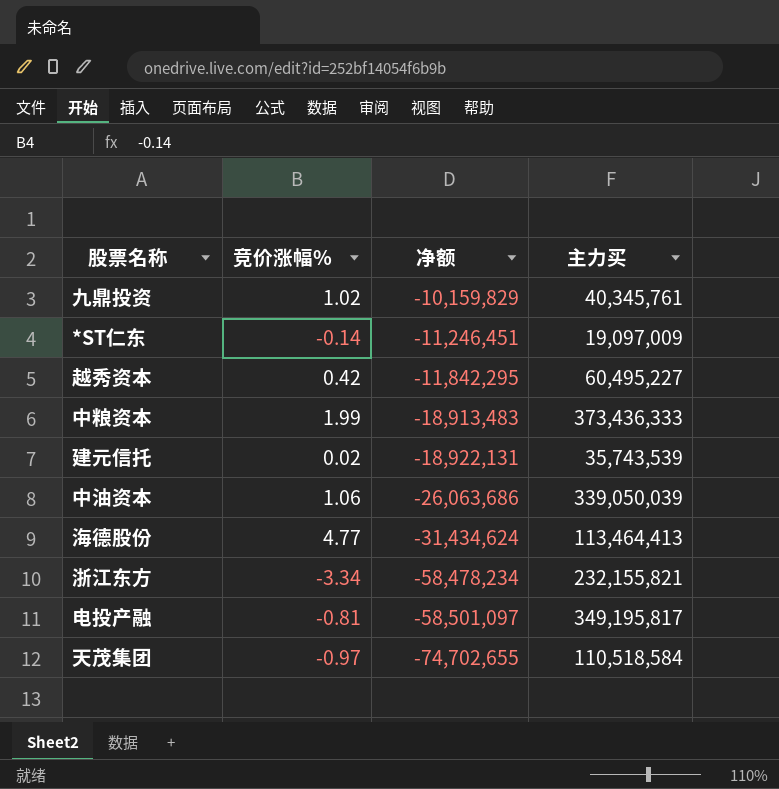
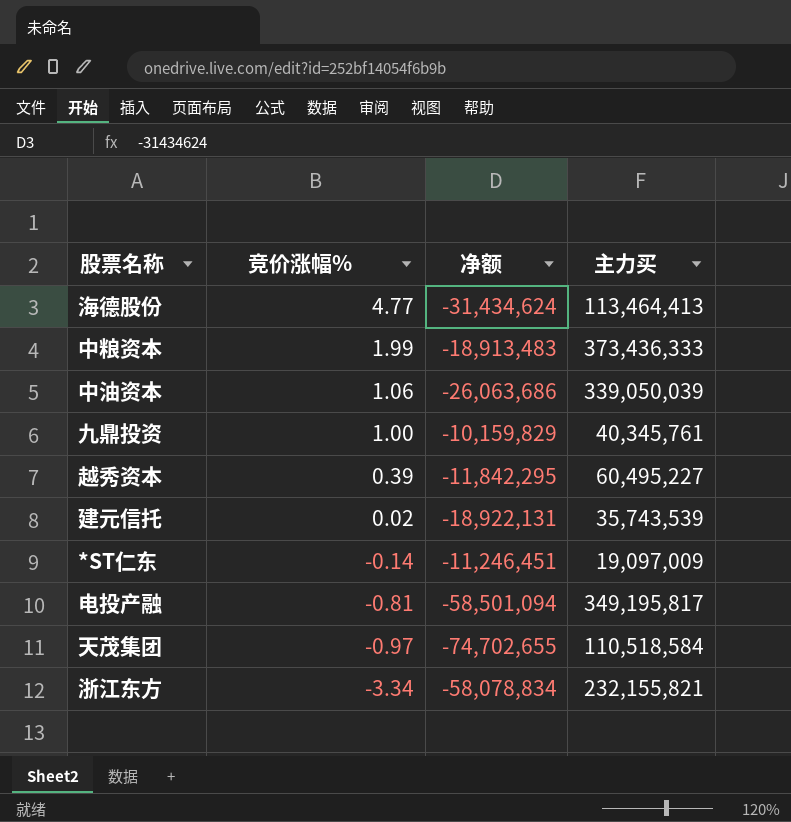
row order: 净额 descending -> 竞价涨幅% descending
九鼎投资 | 竞价涨幅%: 1.02 -> 1.00
越秀资本 | 竞价涨幅%: 0.42 -> 0.39
电投产融 | 净额: -58,501,097 -> -58,501,094
浙江东方 | 净额: -58,478,234 -> -58,078,834

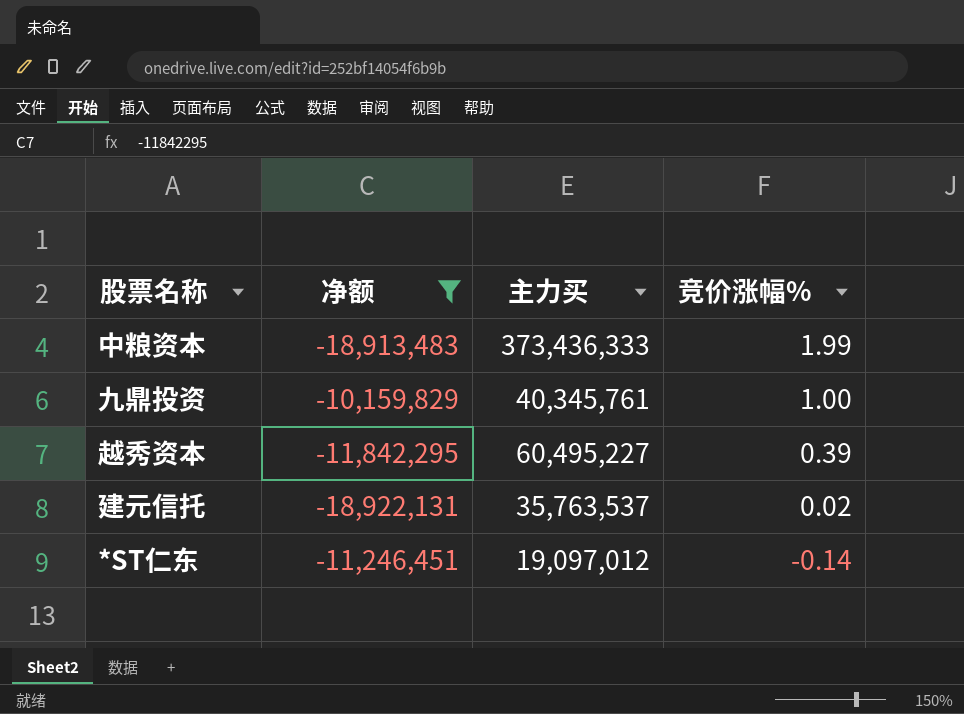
filter: none -> 净额 >= -18,922,131
column 竞价涨幅% | position: 2 -> 4
建元信托 | 主力买: 35,743,539 -> 35,763,537
*ST仁东 | 主力买: 19,097,009 -> 19,097,012

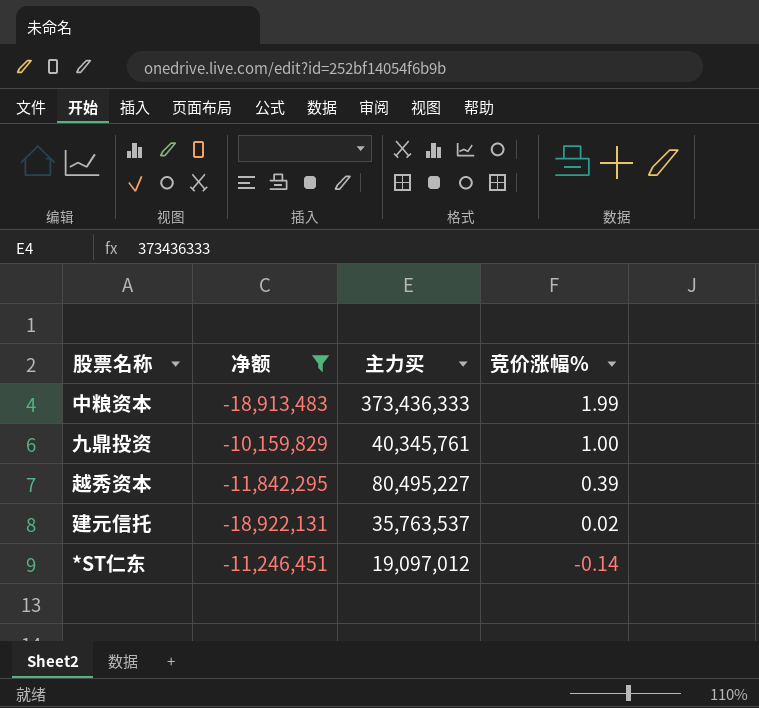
越秀资本 | 主力买: 60,495,227 -> 80,495,227

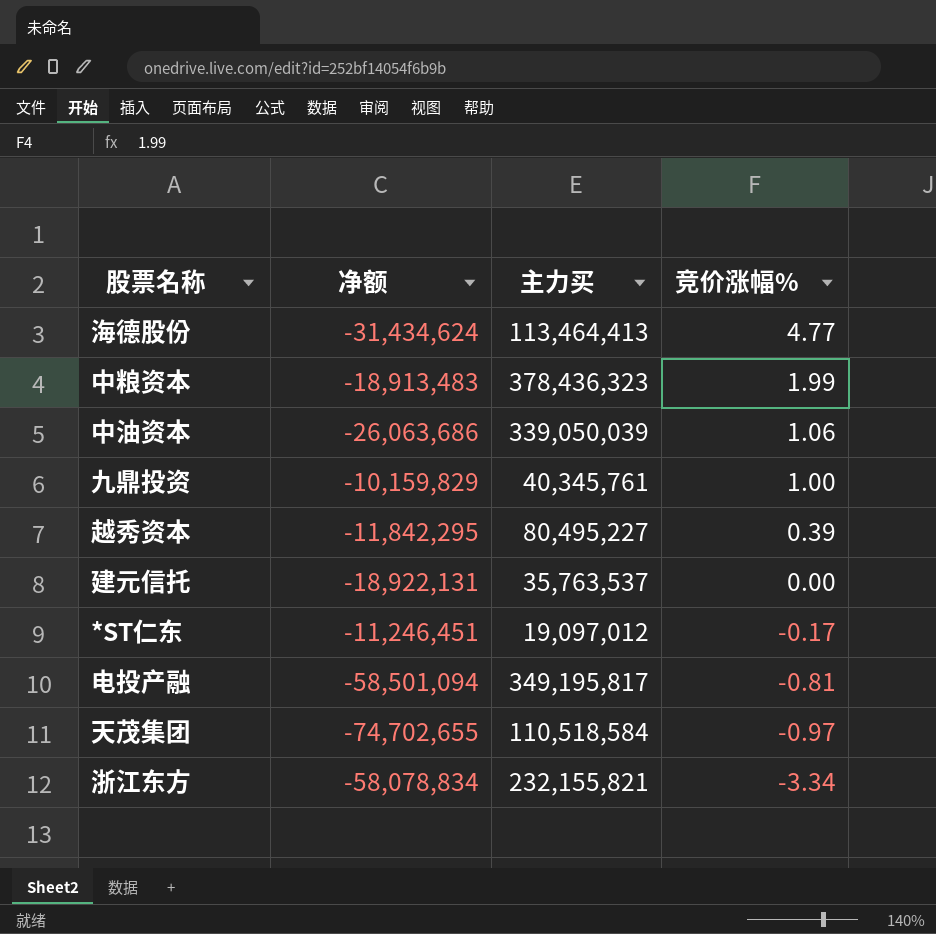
filter: 净额 >= -18,922,131 -> none
中粮资本 | 主力买: 373,436,333 -> 378,436,323
建元信托 | 竞价涨幅%: 0.02 -> 0.00
*ST仁东 | 竞价涨幅%: -0.14 -> -0.17

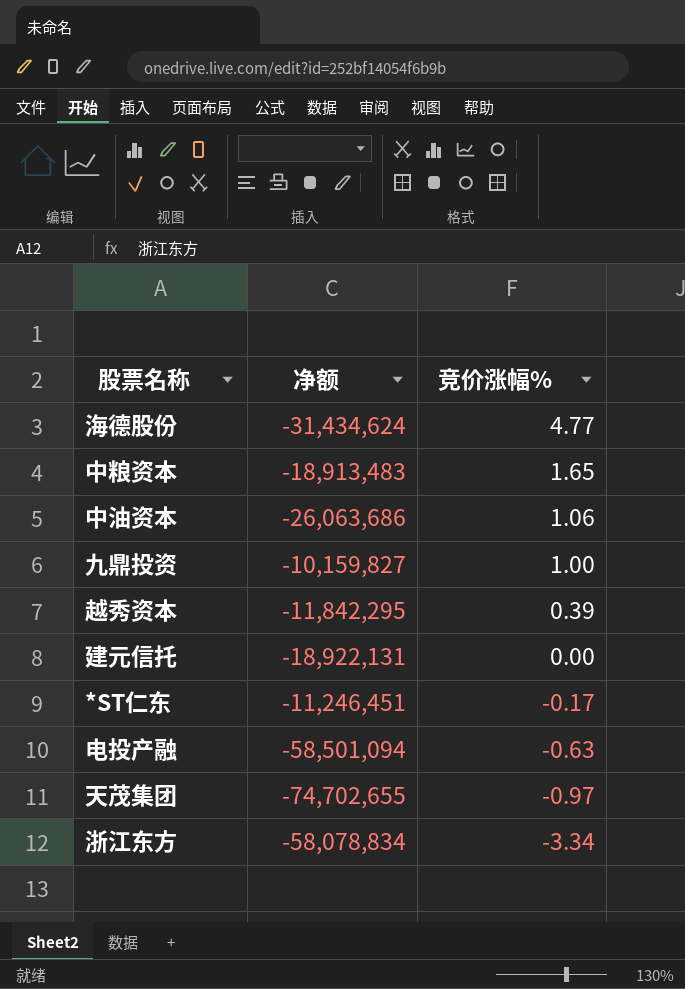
column 主力买 | position: 3 -> none
中粮资本 | 竞价涨幅%: 1.99 -> 1.65
九鼎投资 | 净额: -10,159,829 -> -10,159,827
电投产融 | 竞价涨幅%: -0.81 -> -0.63

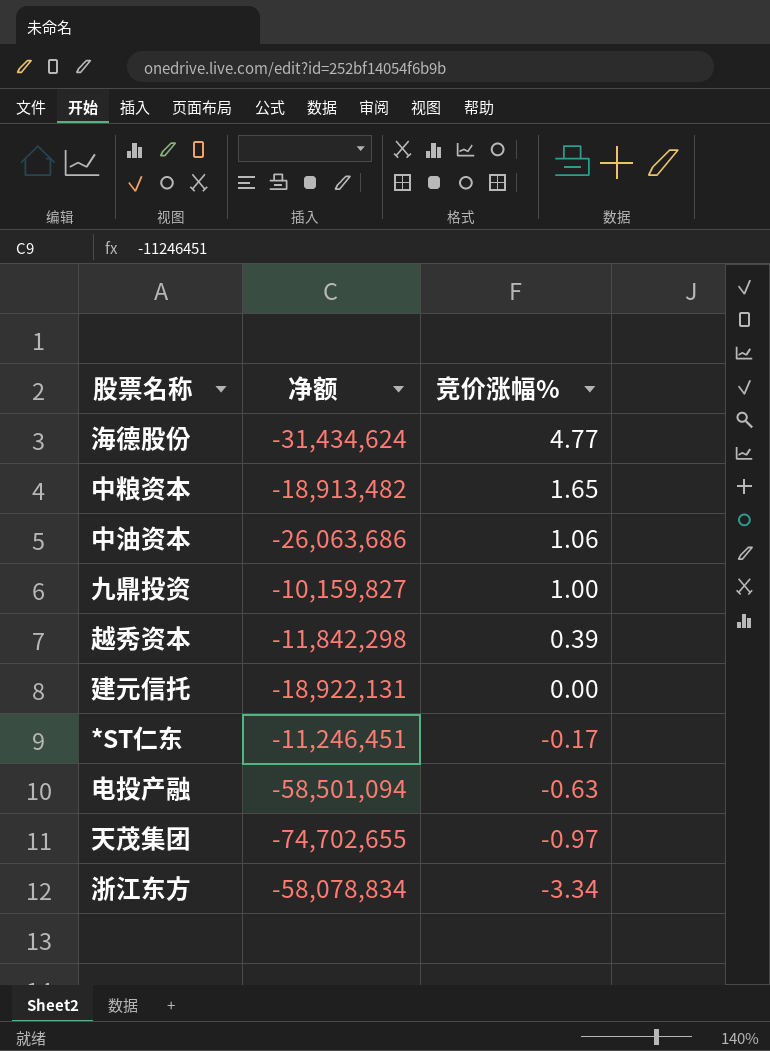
中粮资本 | 净额: -18,913,483 -> -18,913,482
越秀资本 | 净额: -11,842,295 -> -11,842,298

